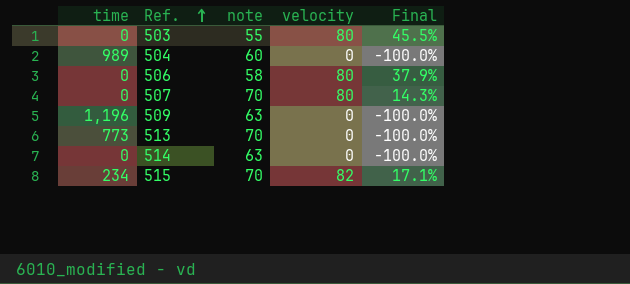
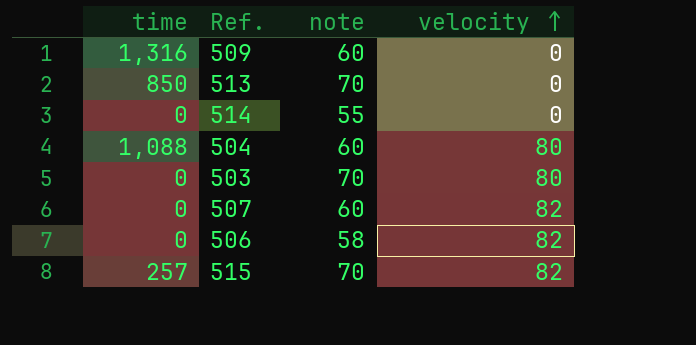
row order: Ref. ascending -> velocity ascending
column Final | formula: ([velocity] - [note]) / [note] -> none
509 | time: 1,196 -> 1,316
509 | note: 63 -> 60
513 | time: 773 -> 850
514 | note: 63 -> 55
504 | time: 989 -> 1,088
504 | velocity: 0 -> 80
503 | note: 55 -> 70
507 | note: 70 -> 60
507 | velocity: 80 -> 82
506 | velocity: 80 -> 82
515 | time: 234 -> 257

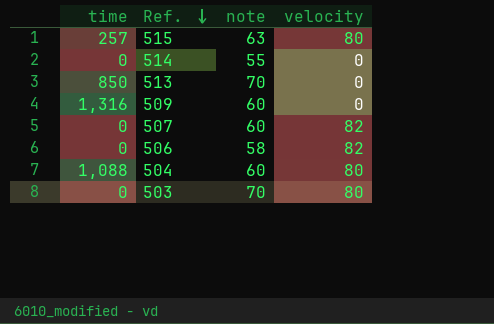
row order: velocity ascending -> Ref. descending
515 | note: 70 -> 63
515 | velocity: 82 -> 80

